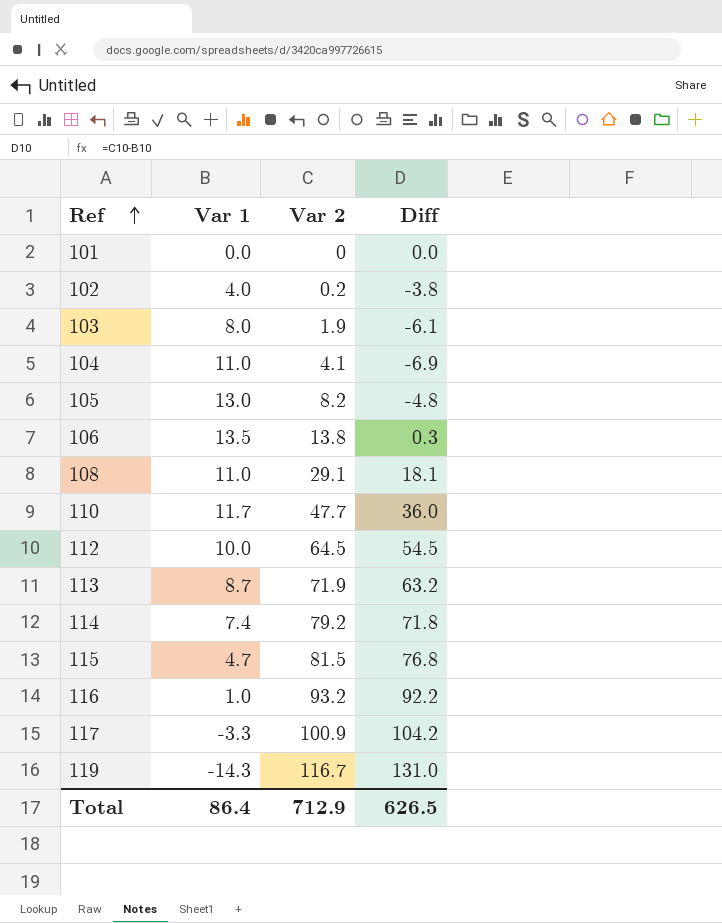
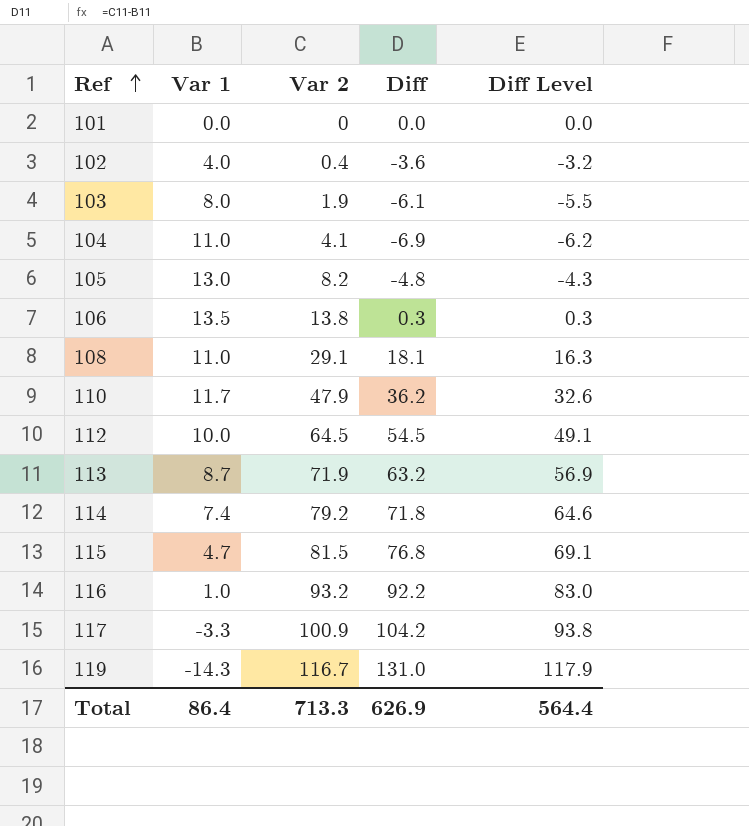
column Diff Level | formula: none -> [Diff] * 0.9
102 | Var 2: 0.2 -> 0.4
102 | Diff: -3.8 -> -3.6
110 | Var 2: 47.7 -> 47.9
110 | Diff: 36.0 -> 36.2
Total | Var 2: 712.9 -> 713.3
Total | Diff: 626.5 -> 626.9

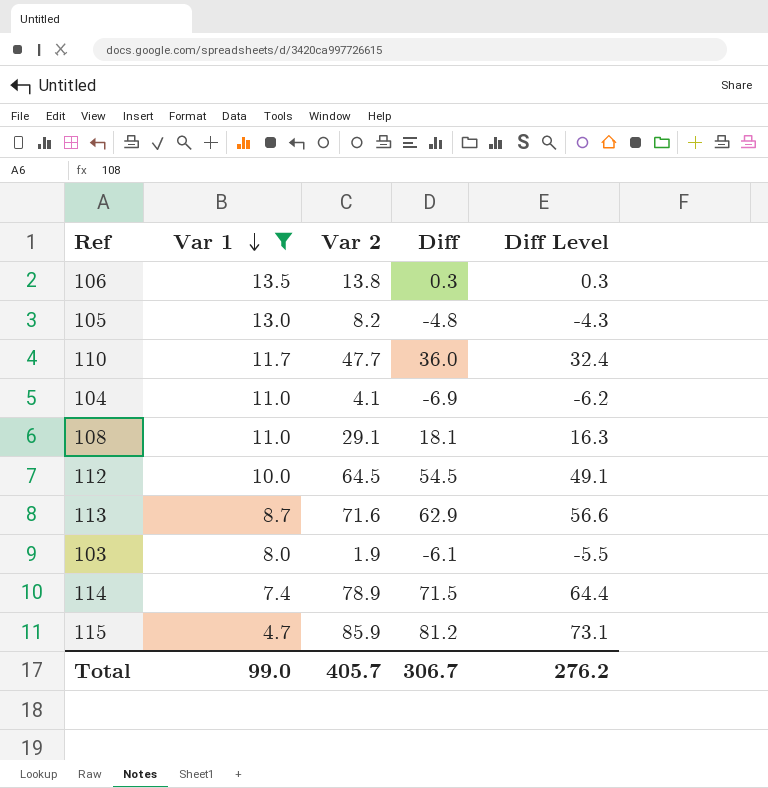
filter: none -> Var 1 >= 4.7
row order: Ref ascending -> Var 1 descending
110 | Var 2: 47.9 -> 47.7
110 | Diff: 36.2 -> 36.0
110 | Diff Level: 32.6 -> 32.4
113 | Var 2: 71.9 -> 71.6
113 | Diff: 63.2 -> 62.9
113 | Diff Level: 56.9 -> 56.6
114 | Var 2: 79.2 -> 78.9
114 | Diff: 71.8 -> 71.5
114 | Diff Level: 64.6 -> 64.4
115 | Var 2: 81.5 -> 85.9
115 | Diff: 76.8 -> 81.2
115 | Diff Level: 69.1 -> 73.1
Total | Var 1: 86.4 -> 99.0
Total | Var 2: 713.3 -> 405.7
Total | Diff: 626.9 -> 306.7
Total | Diff Level: 564.4 -> 276.2

